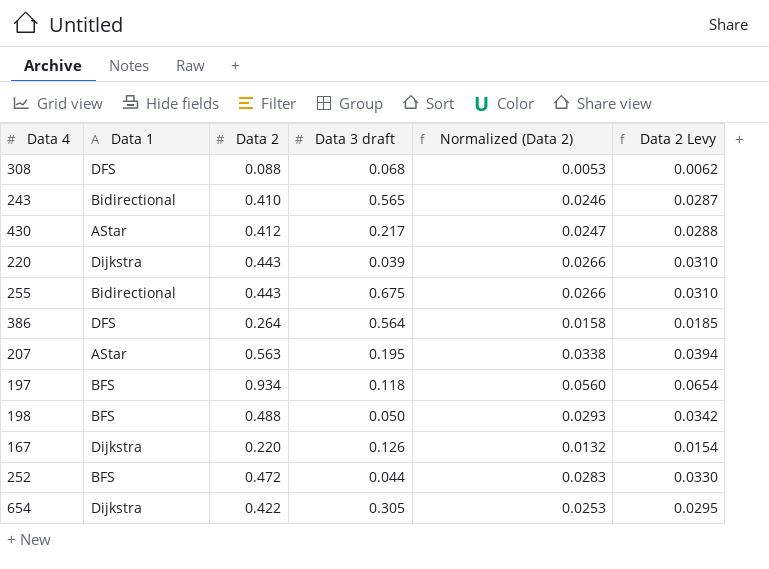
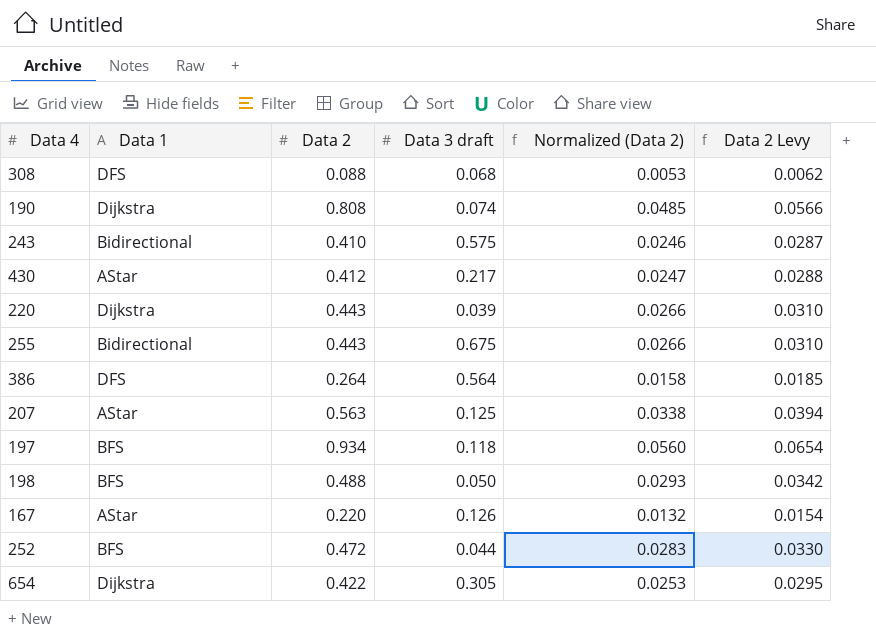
row 190: none -> Dijkstra | 0.808 | 0.074 | 0.0485 | 0.0566
243 | Data 3 draft: 0.565 -> 0.575
207 | Data 3 draft: 0.195 -> 0.125
167 | Data 1: Dijkstra -> AStar

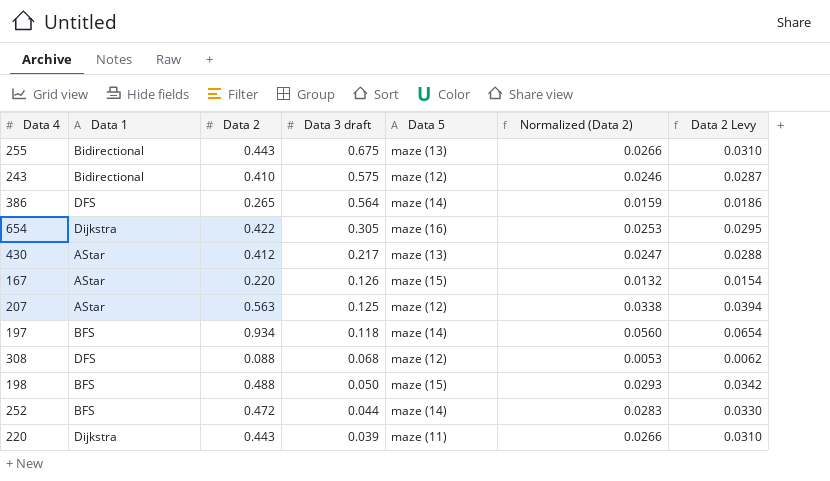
row order: none -> Data 3 draft descending
column Data 5 | position: none -> 5
row 190: Dijkstra | 0.808 | 0.074 | 0.0485 | 0.0566 -> none
386 | Data 2: 0.264 -> 0.265
386 | Normalized (Data 2): 0.0158 -> 0.0159
386 | Data 2 Levy: 0.0185 -> 0.0186

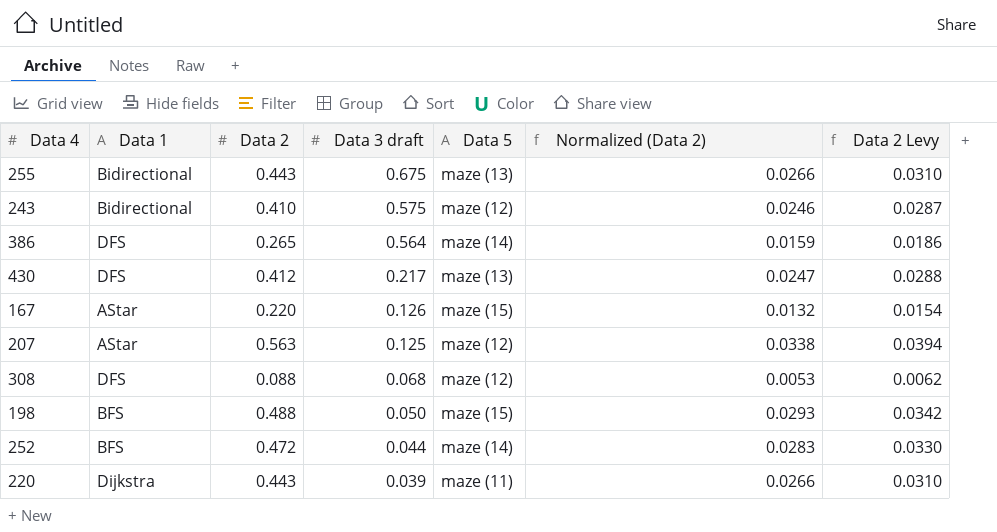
row 654: Dijkstra | 0.422 | 0.305 | maze (16) | 0.0253 | 0.0295 -> none
row 197: BFS | 0.934 | 0.118 | maze (14) | 0.0560 | 0.0654 -> none
430 | Data 1: AStar -> DFS

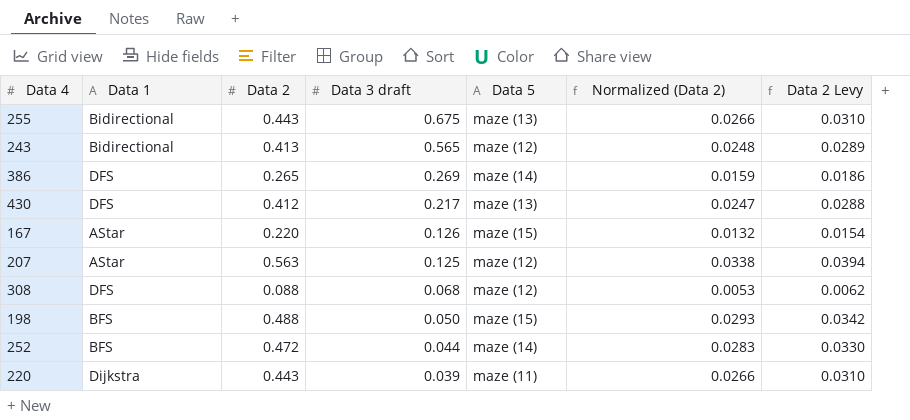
243 | Data 2: 0.410 -> 0.413
243 | Data 3 draft: 0.575 -> 0.565
243 | Normalized (Data 2): 0.0246 -> 0.0248
243 | Data 2 Levy: 0.0287 -> 0.0289
386 | Data 3 draft: 0.564 -> 0.269

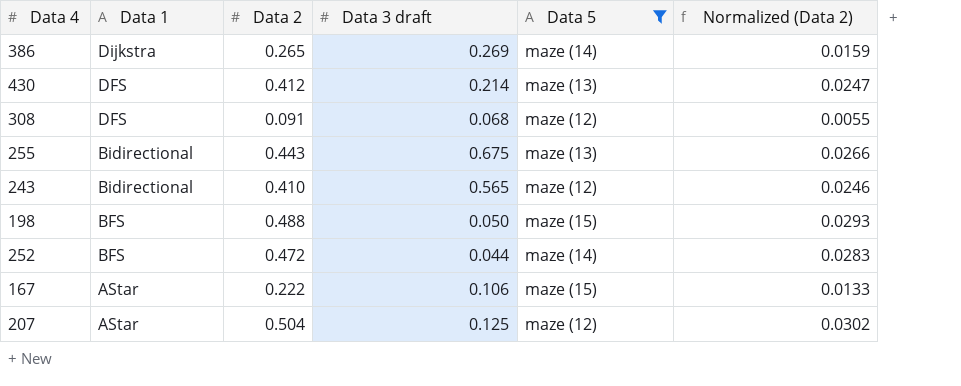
filter: none -> Data 5 != maze (11)
row order: Data 3 draft descending -> Data 1 descending
column Data 2 Levy | formula: [Data 2] * 0.07 -> none
386 | Data 1: DFS -> Dijkstra
430 | Data 3 draft: 0.217 -> 0.214
308 | Data 2: 0.088 -> 0.091
308 | Normalized (Data 2): 0.0053 -> 0.0055
243 | Data 2: 0.413 -> 0.410
243 | Normalized (Data 2): 0.0248 -> 0.0246
167 | Data 2: 0.220 -> 0.222
167 | Data 3 draft: 0.126 -> 0.106
167 | Normalized (Data 2): 0.0132 -> 0.0133
207 | Data 2: 0.563 -> 0.504
207 | Normalized (Data 2): 0.0338 -> 0.0302

